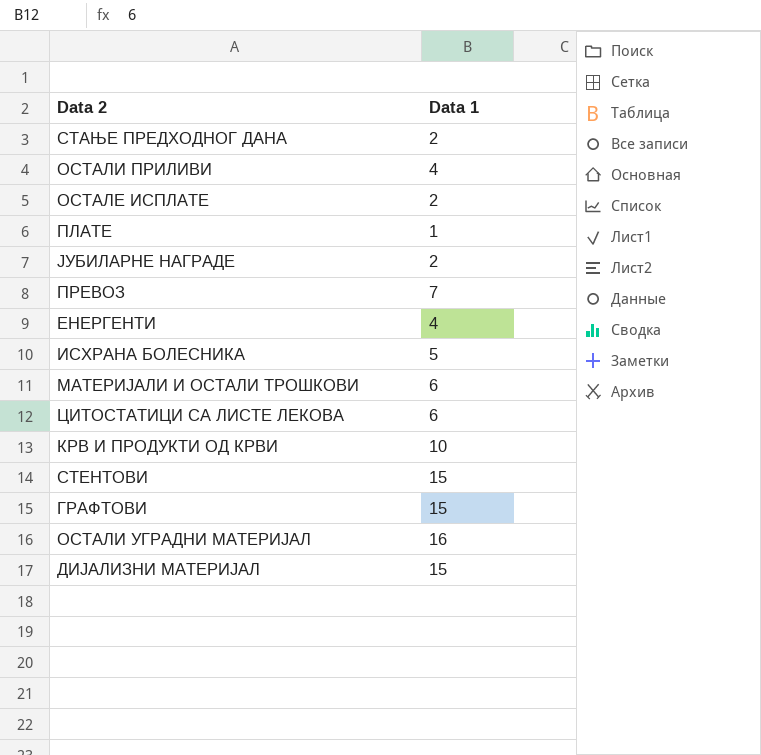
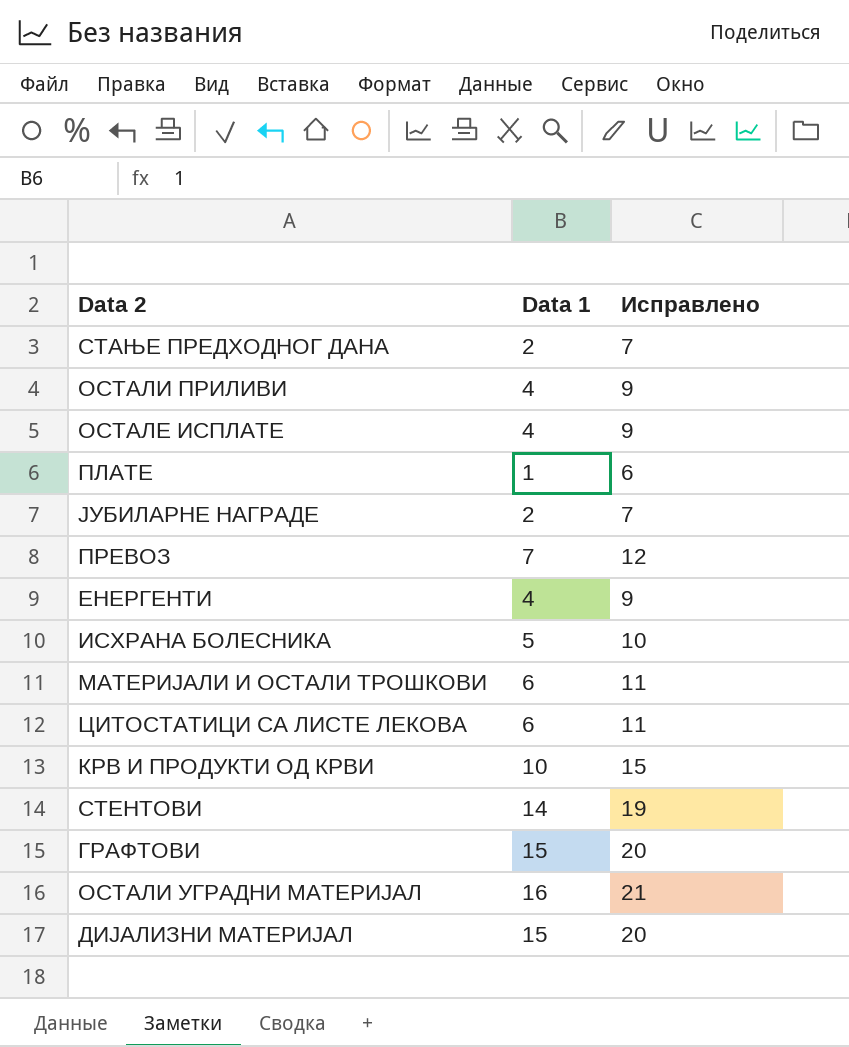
column Исправлено | formula: none -> [Data 1] + 5
ОСТАЛЕ ИСПЛАТЕ | Data 1: 2 -> 4
СТЕНТОВИ | Data 1: 15 -> 14

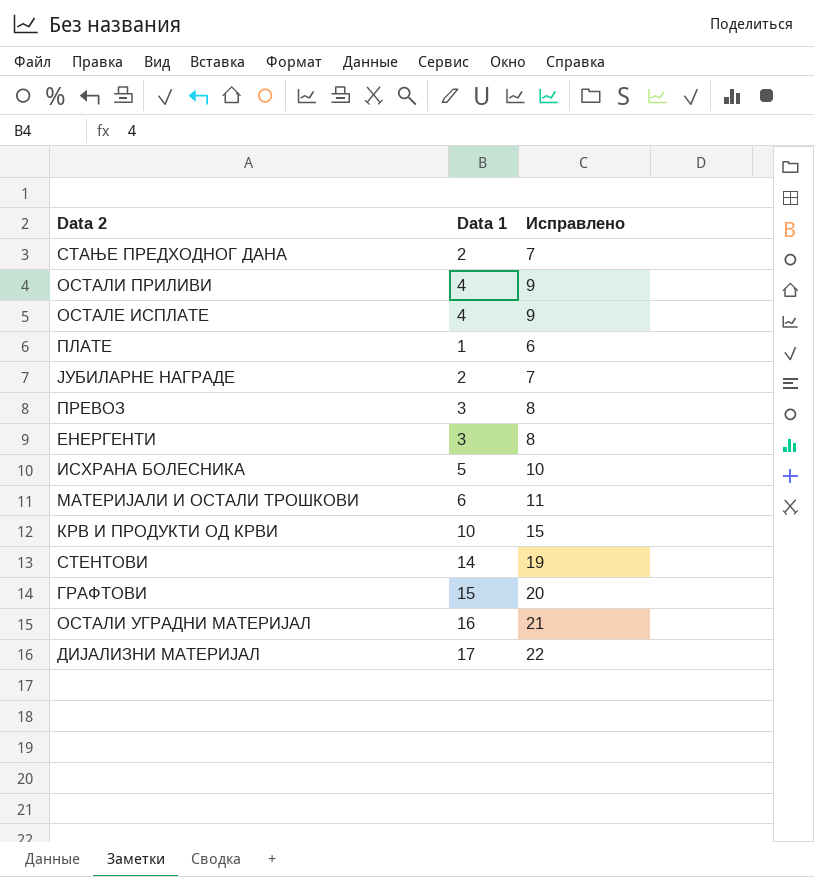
row ЦИТОСТАТИЦИ СА ЛИСТЕ ЛЕКОВА: 6 | 11 -> none
ПРЕВОЗ | Data 1: 7 -> 3
ПРЕВОЗ | Исправлено: 12 -> 8
ЕНЕРГЕНТИ | Data 1: 4 -> 3
ЕНЕРГЕНТИ | Исправлено: 9 -> 8
ДИЈАЛИЗНИ МАТЕРИЈАЛ | Data 1: 15 -> 17
ДИЈАЛИЗНИ МАТЕРИЈАЛ | Исправлено: 20 -> 22

